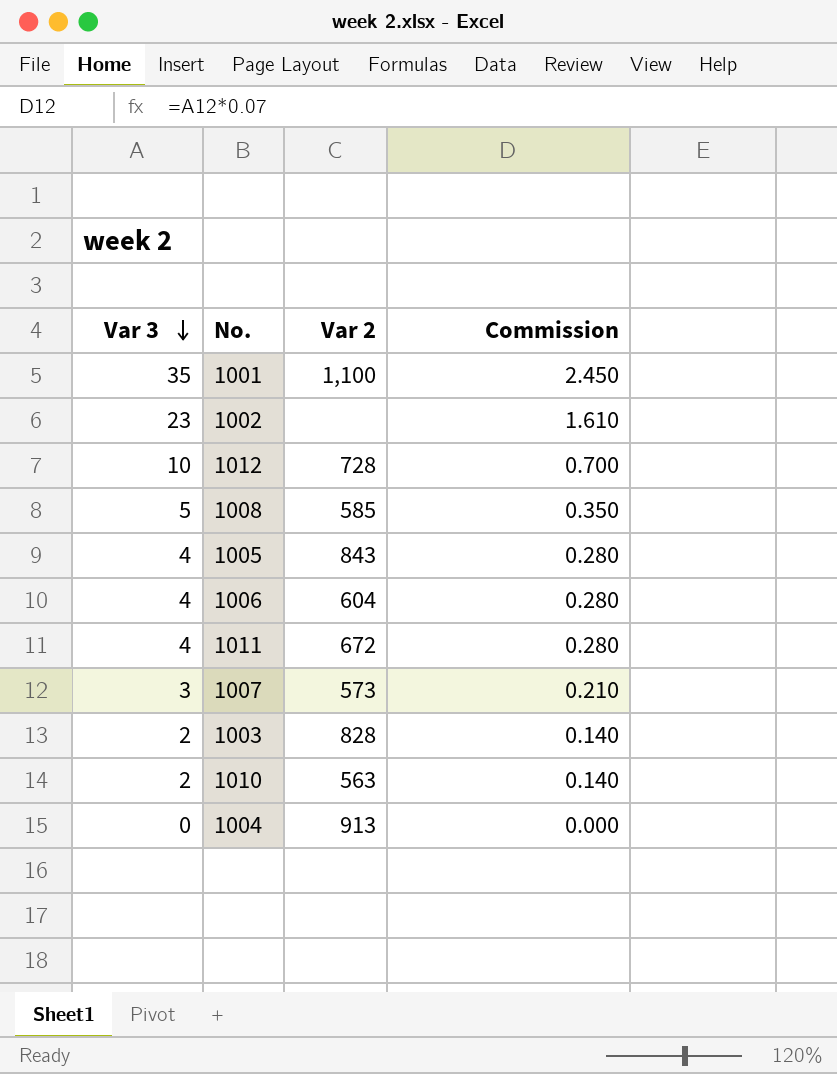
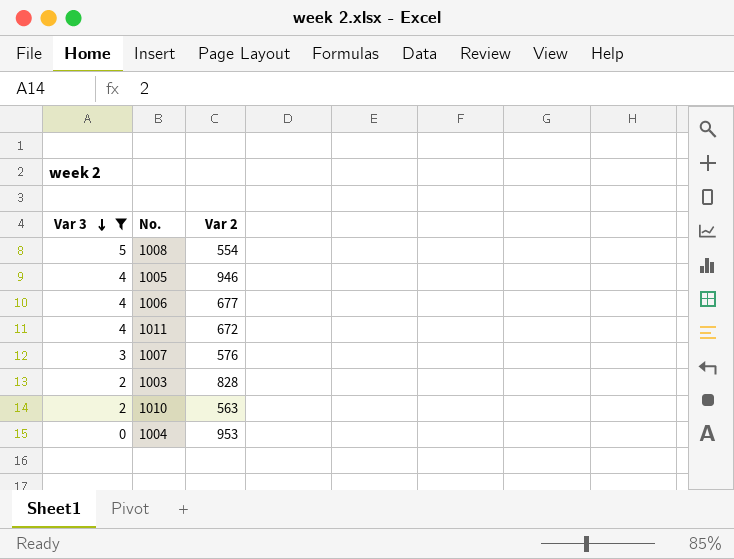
filter: none -> Var 3 <= 5
column Commission | formula: [Var 3] * 0.07 -> none
1008 | Var 2: 585 -> 554
1005 | Var 2: 843 -> 946
1006 | Var 2: 604 -> 677
1007 | Var 2: 573 -> 576
1004 | Var 2: 913 -> 953

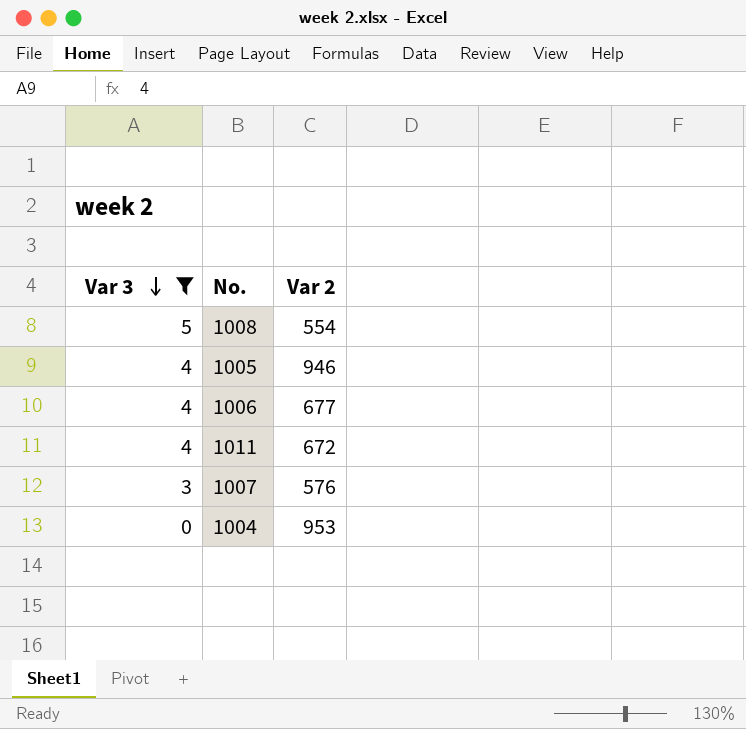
row 1003: 2 | 828 -> none
row 1010: 2 | 563 -> none

